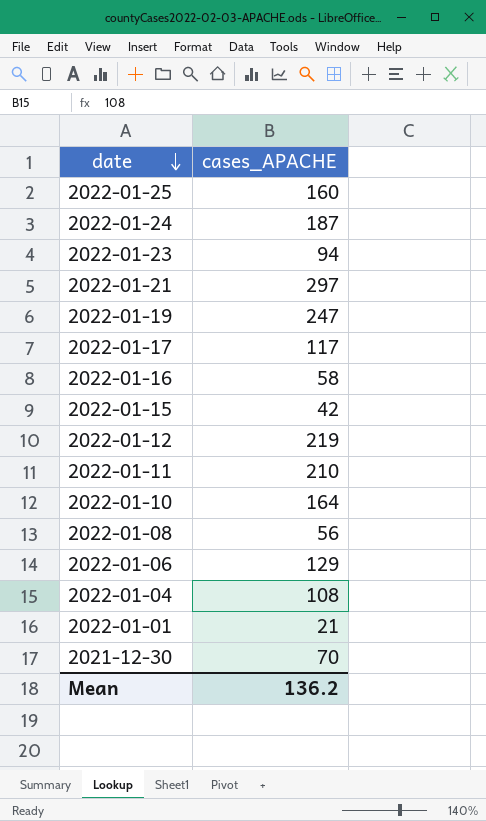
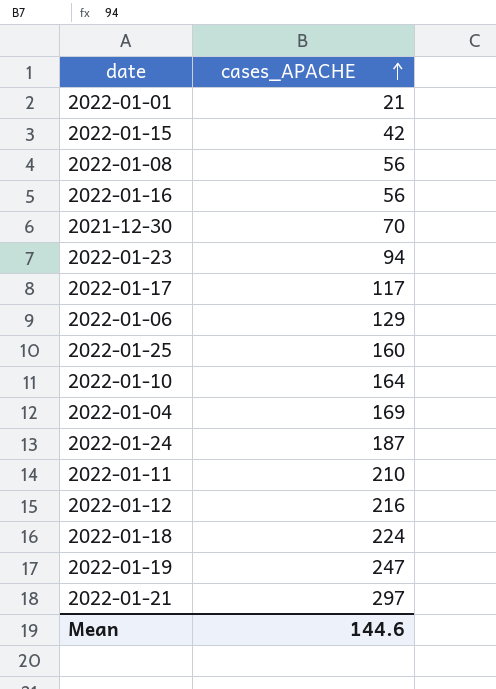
row order: date descending -> cases_APACHE ascending
2022-01-16 | cases_APACHE: 58 -> 56
2022-01-04 | cases_APACHE: 108 -> 169
2022-01-12 | cases_APACHE: 219 -> 216
row 2022-01-18: none -> 224
Mean | cases_APACHE: 136.2 -> 144.6

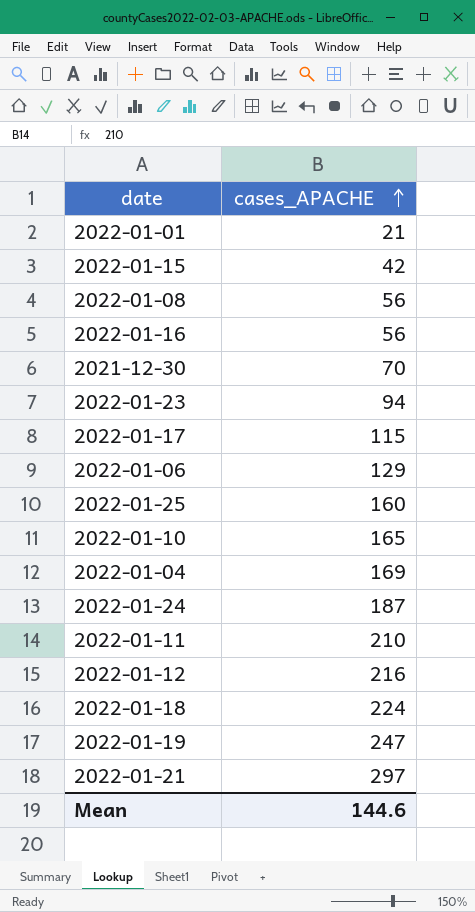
2022-01-17 | cases_APACHE: 117 -> 115
2022-01-10 | cases_APACHE: 164 -> 165

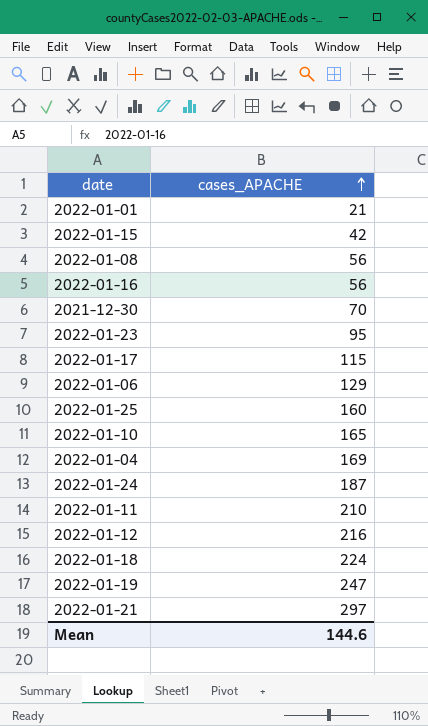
2022-01-23 | cases_APACHE: 94 -> 95

